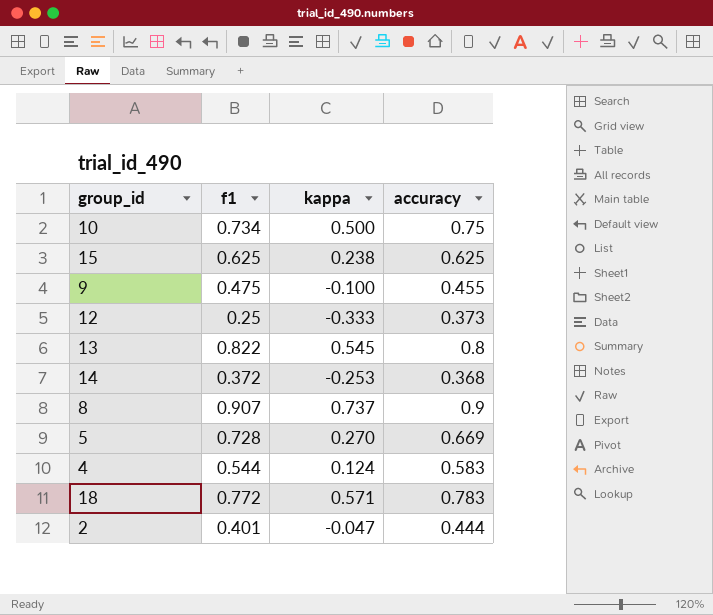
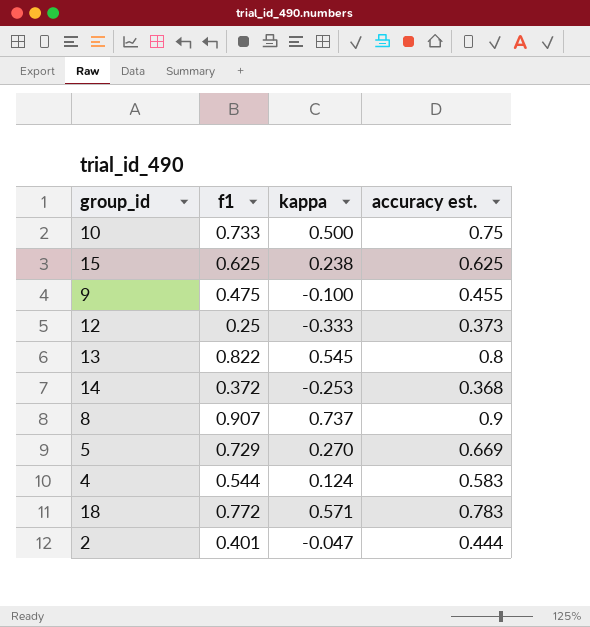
column name: accuracy -> accuracy est.
10 | f1: 0.734 -> 0.733
5 | f1: 0.728 -> 0.729

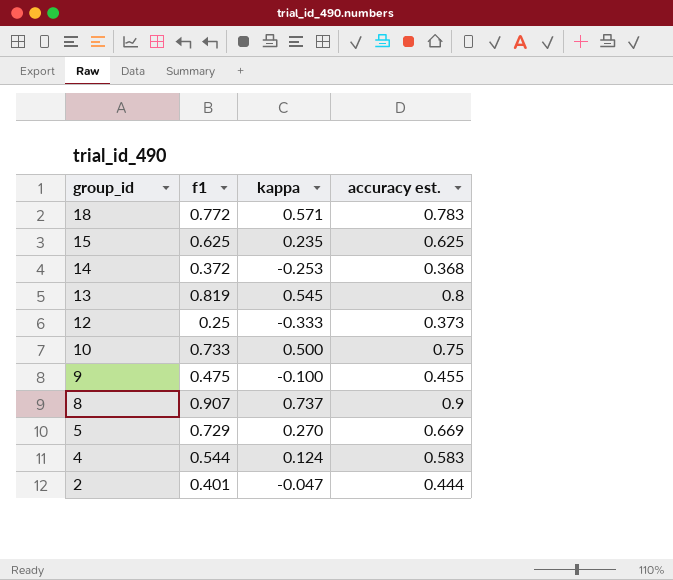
row order: none -> group_id descending
15 | kappa: 0.238 -> 0.235
13 | f1: 0.822 -> 0.819

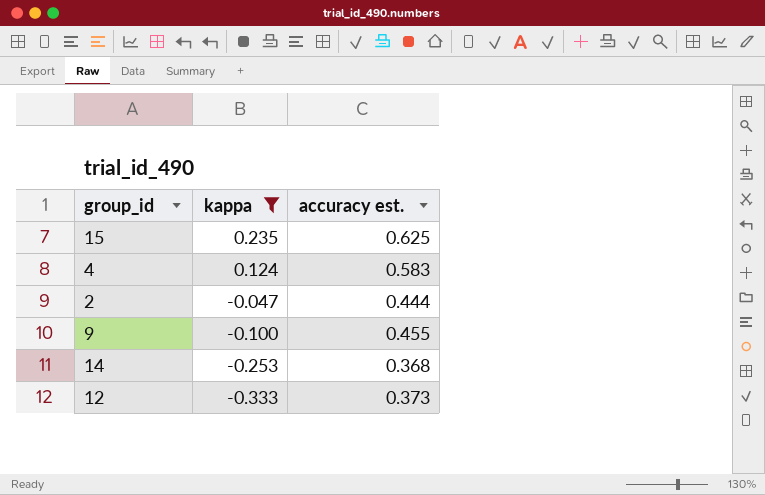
filter: none -> kappa <= 0.235
row order: group_id descending -> kappa descending
column f1 | position: 2 -> none

